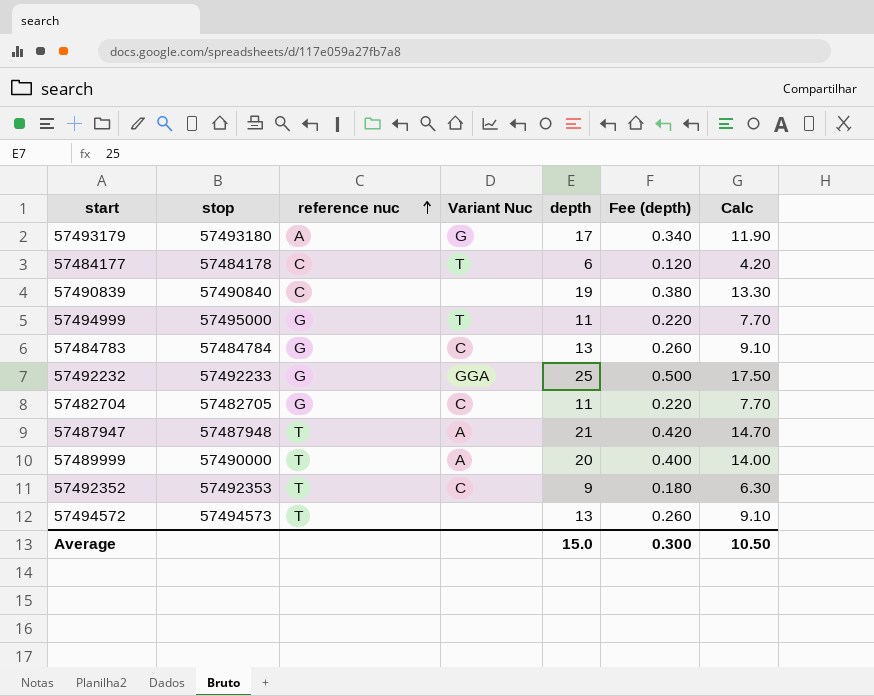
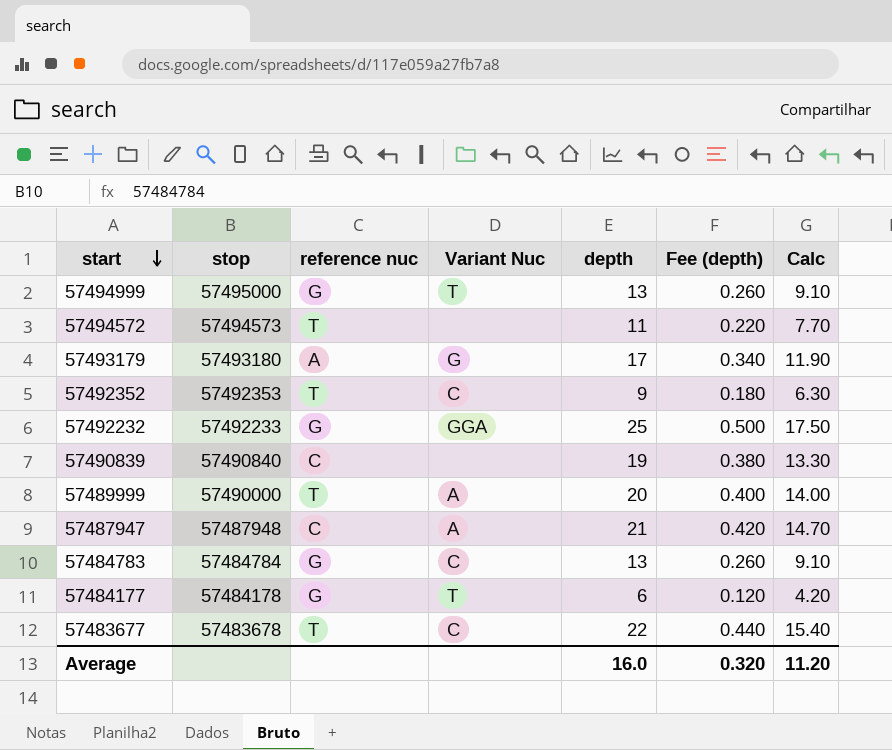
row order: reference nuc ascending -> start descending
row 57482704: 57482705 | G | C | 11 | 0.220 | 7.70 -> none
57494999 | depth: 11 -> 13
57494999 | Fee (depth): 0.220 -> 0.260
57494999 | Calc: 7.70 -> 9.10
57494572 | depth: 13 -> 11
57494572 | Fee (depth): 0.260 -> 0.220
57494572 | Calc: 9.10 -> 7.70
57487947 | reference nuc: T -> C
57484177 | reference nuc: C -> G
row 57483677: none -> 57483678 | T | C | 22 | 0.440 | 15.40
Average | depth: 15.0 -> 16.0
Average | Fee (depth): 0.300 -> 0.320
Average | Calc: 10.50 -> 11.20

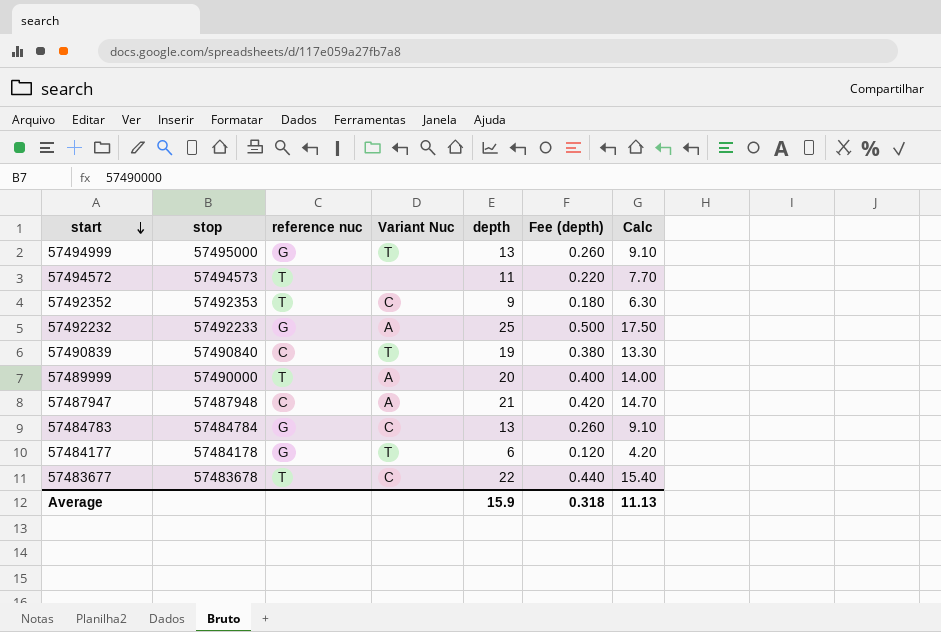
row 57493179: 57493180 | A | G | 17 | 0.340 | 11.90 -> none
57492232 | Variant Nuc: GGA -> A
57490839 | Variant Nuc: none -> T
Average | depth: 16.0 -> 15.9
Average | Fee (depth): 0.320 -> 0.318
Average | Calc: 11.20 -> 11.13

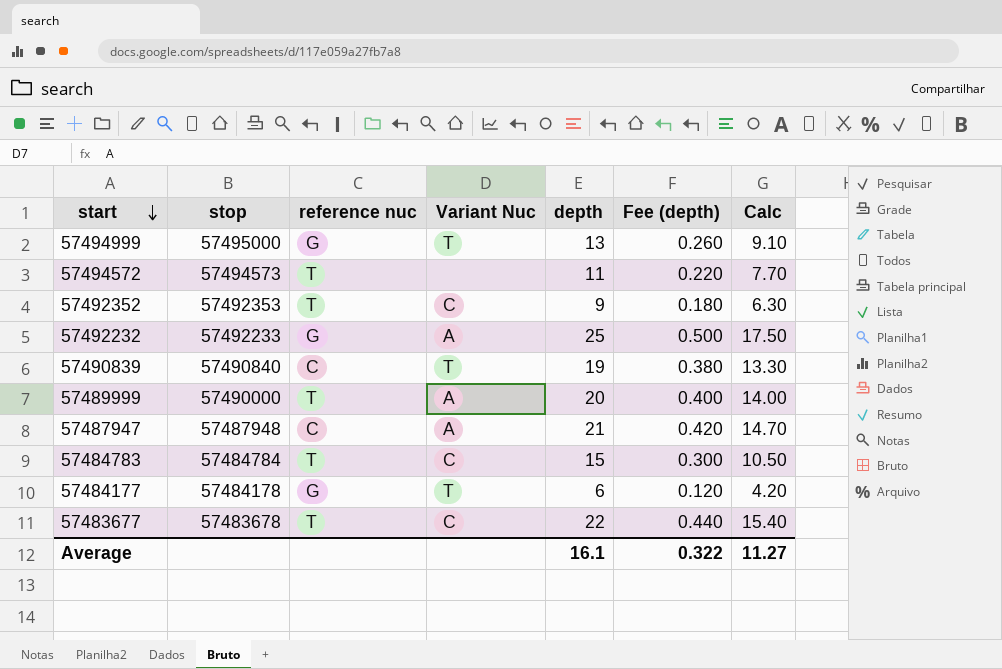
57484783 | reference nuc: G -> T
57484783 | depth: 13 -> 15
57484783 | Fee (depth): 0.260 -> 0.300
57484783 | Calc: 9.10 -> 10.50
Average | depth: 15.9 -> 16.1
Average | Fee (depth): 0.318 -> 0.322
Average | Calc: 11.13 -> 11.27

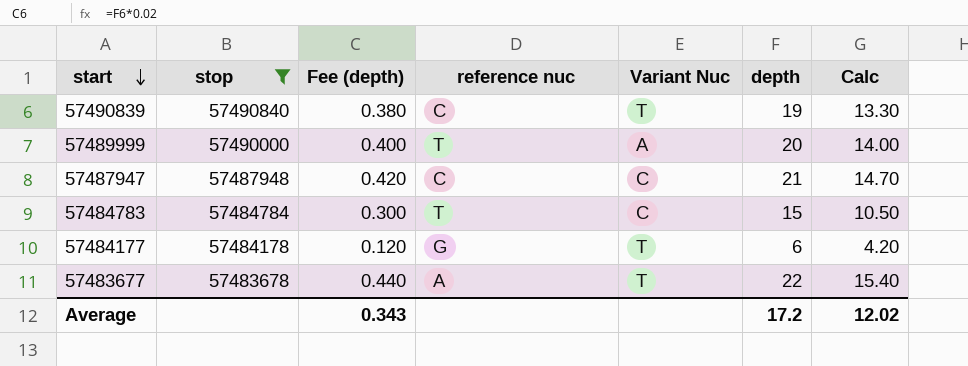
filter: none -> stop <= 57490840
column Fee (depth) | position: 6 -> 3
57487947 | Variant Nuc: A -> C
57483677 | reference nuc: T -> A
57483677 | Variant Nuc: C -> T
Average | Fee (depth): 0.322 -> 0.343
Average | depth: 16.1 -> 17.2
Average | Calc: 11.27 -> 12.02

